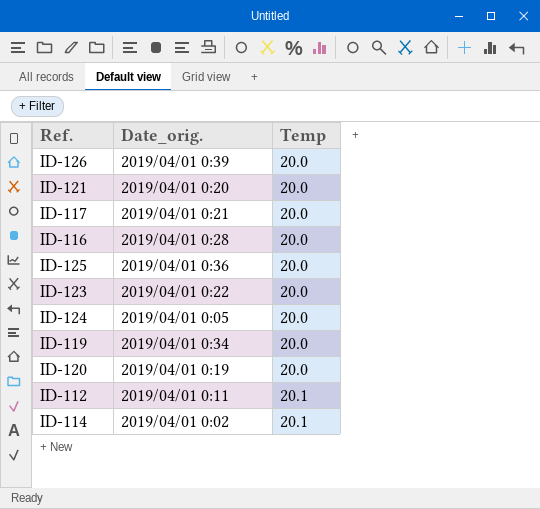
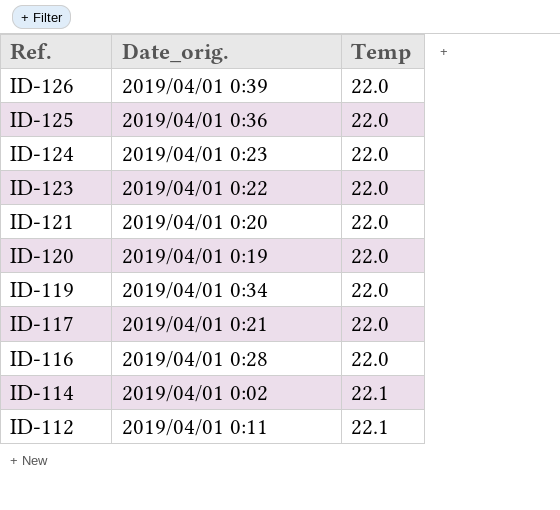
row order: Temp ascending -> Ref. descending
ID-126 | Temp: 20.0 -> 22.0
ID-125 | Temp: 20.0 -> 22.0
ID-124 | Date_orig.: 2019/04/01 0:05 -> 2019/04/01 0:23
ID-124 | Temp: 20.0 -> 22.0
ID-123 | Temp: 20.0 -> 22.0
ID-121 | Temp: 20.0 -> 22.0
ID-120 | Temp: 20.0 -> 22.0
ID-119 | Temp: 20.0 -> 22.0
ID-117 | Temp: 20.0 -> 22.0
ID-116 | Temp: 20.0 -> 22.0
ID-114 | Temp: 20.1 -> 22.1
ID-112 | Temp: 20.1 -> 22.1

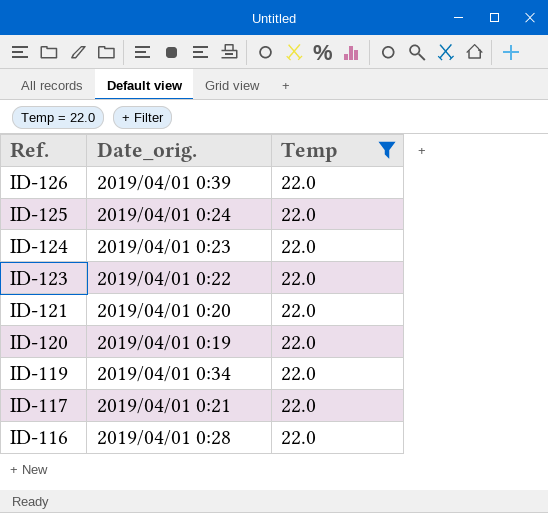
filter: none -> Temp = 22.0
ID-125 | Date_orig.: 2019/04/01 0:36 -> 2019/04/01 0:24

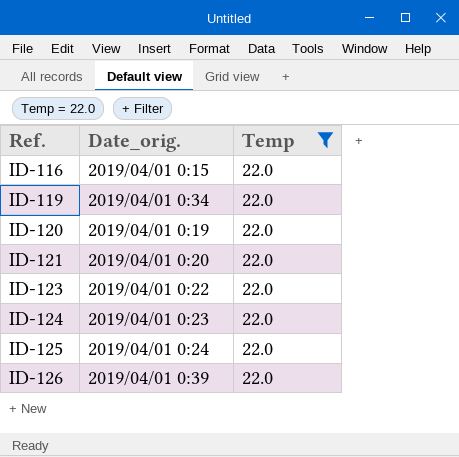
row order: Ref. descending -> Ref. ascending
row ID-117: 2019/04/01 0:21 | 22.0 -> none
ID-116 | Date_orig.: 2019/04/01 0:28 -> 2019/04/01 0:15

